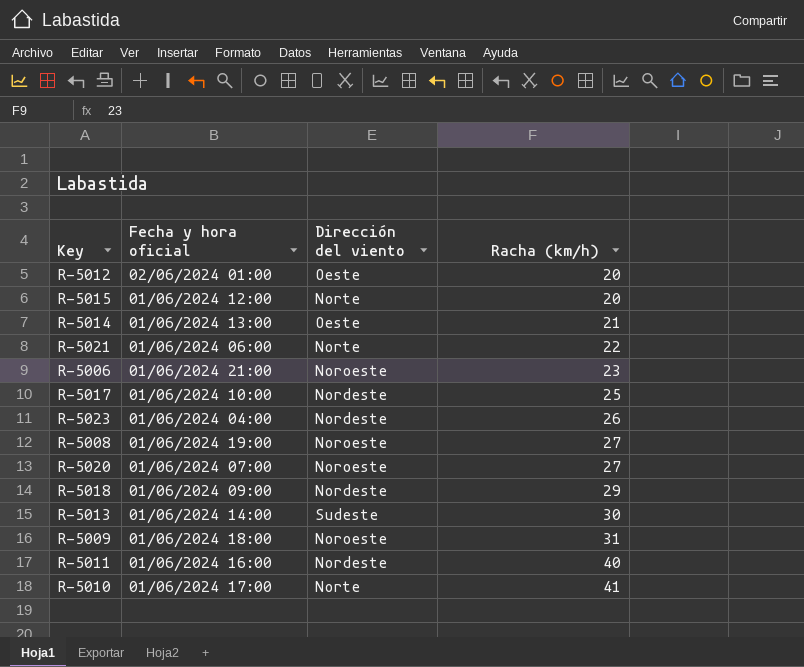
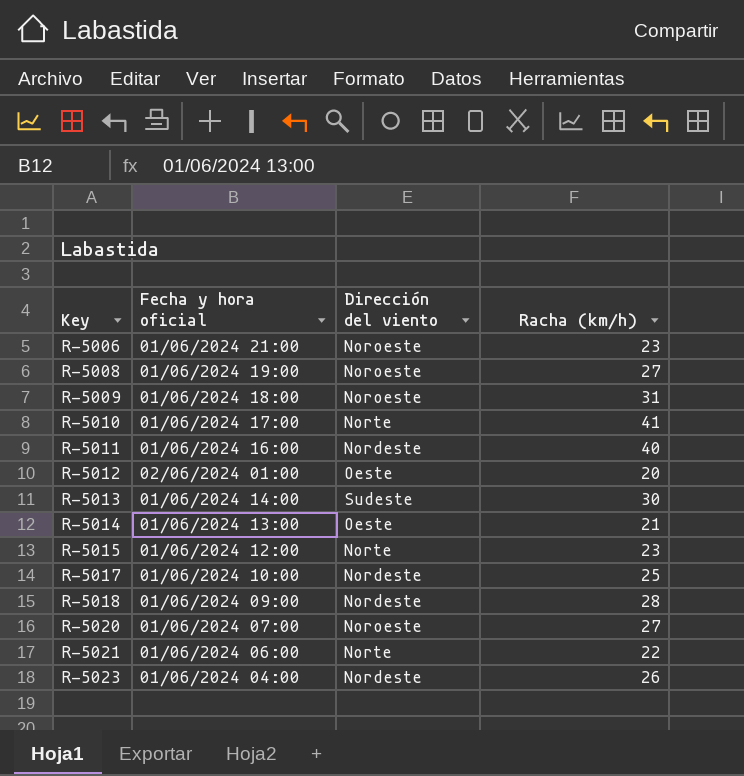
row order: Racha (km/h) ascending -> Key ascending
R-5015 | Racha (km/h): 20 -> 23
R-5018 | Racha (km/h): 29 -> 28

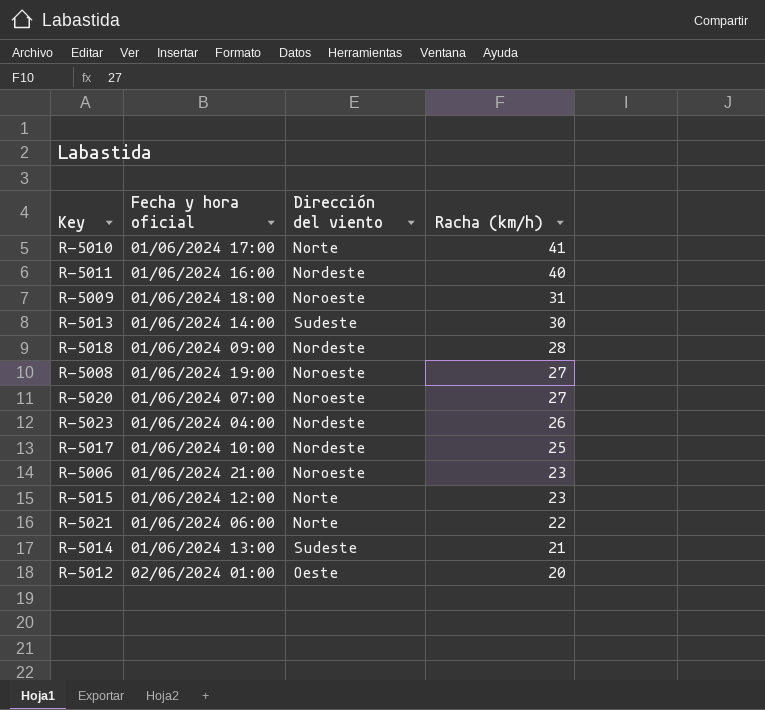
row order: Key ascending -> Racha (km/h) descending
R-5014 | Dirección del viento: Oeste -> Sudeste

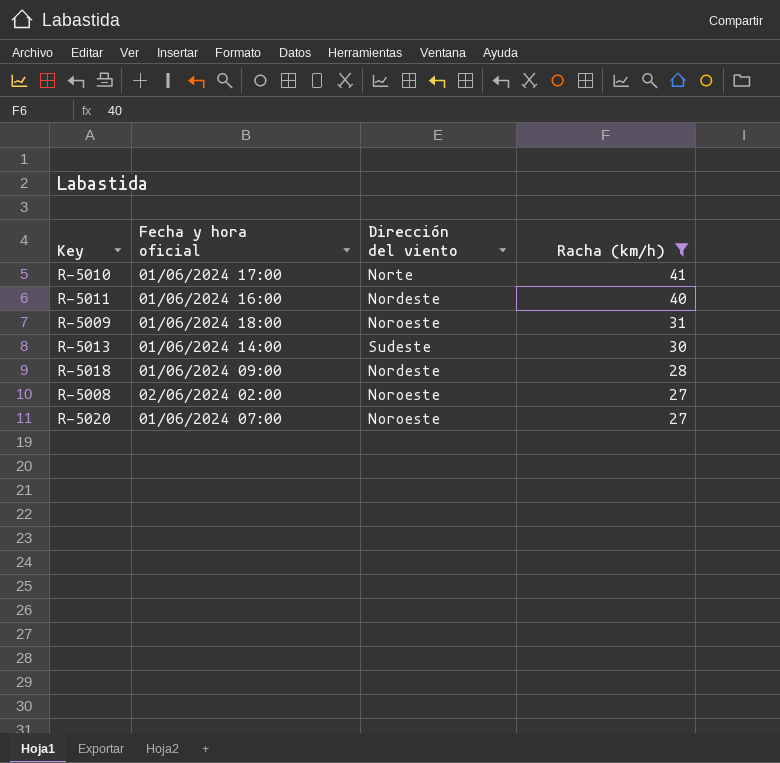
filter: none -> Racha (km/h) >= 27
R-5008 | Fecha y hora oficial: 01/06/2024 19:00 -> 02/06/2024 02:00

